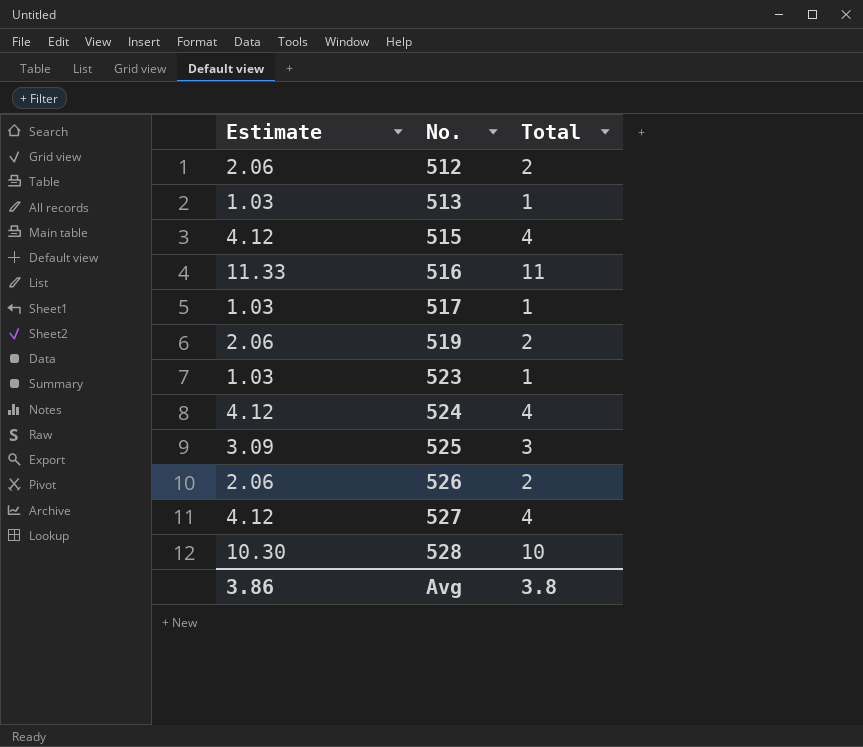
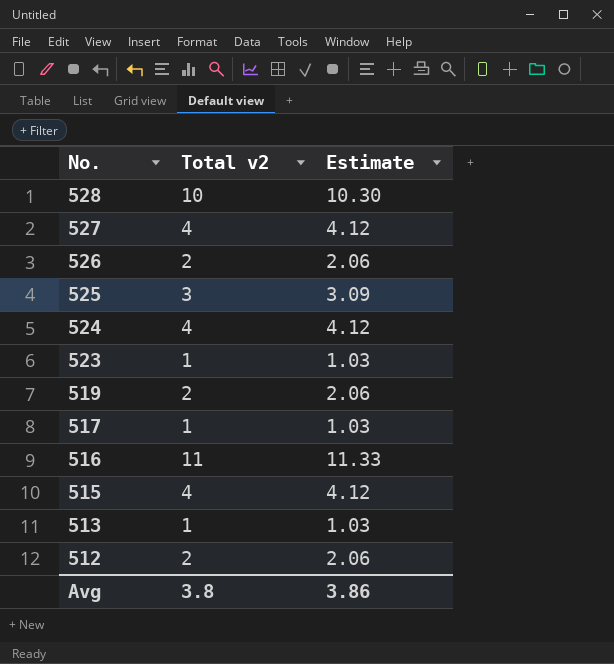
row order: No. ascending -> No. descending
column name: Total -> Total v2
column Estimate | position: 1 -> 3

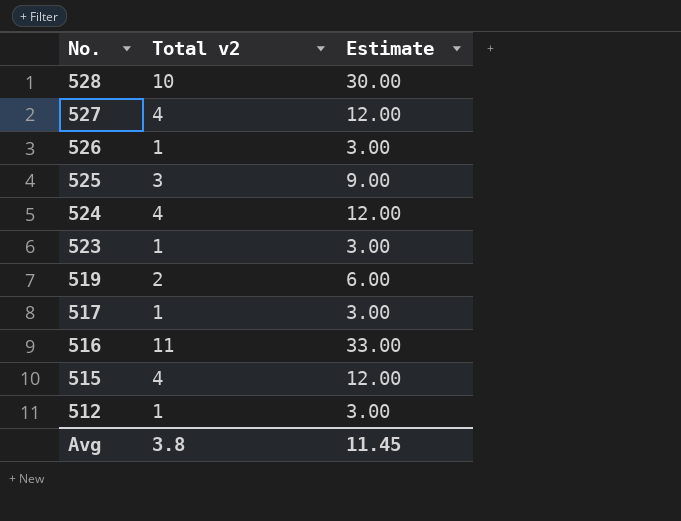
column Estimate | formula: [Total v2] * 1.03 -> [Total v2] * 3
row 513: 1 | 1.03 -> none
526 | Total v2: 2 -> 1
512 | Total v2: 2 -> 1
Avg | Estimate: 3.86 -> 11.45

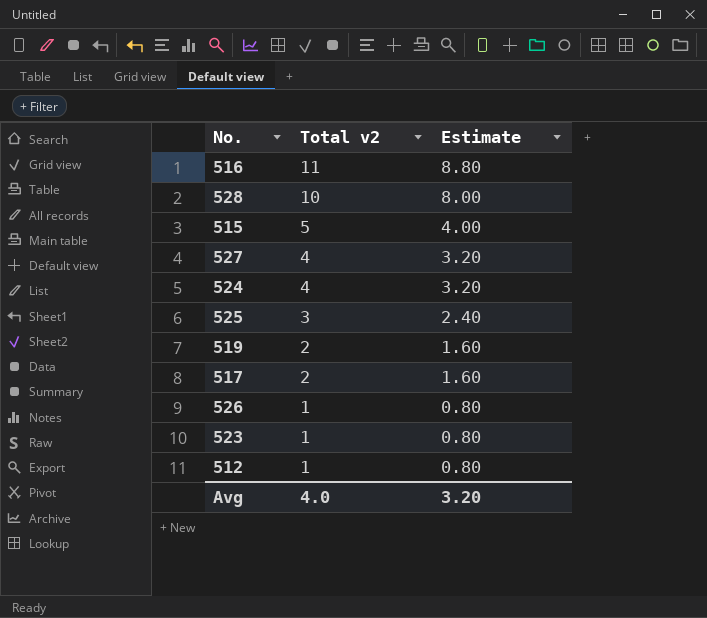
row order: No. descending -> Total v2 descending
column Estimate | formula: [Total v2] * 3 -> [Total v2] * 0.8
515 | Total v2: 4 -> 5
517 | Total v2: 1 -> 2
Avg | Total v2: 3.8 -> 4.0
Avg | Estimate: 11.45 -> 3.20

